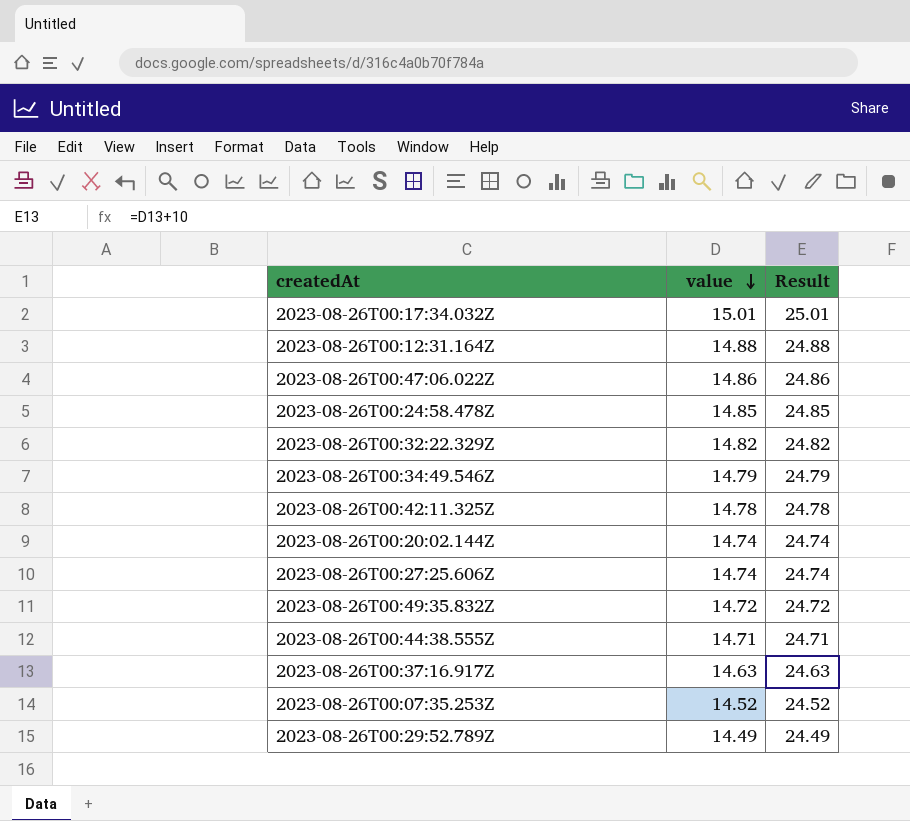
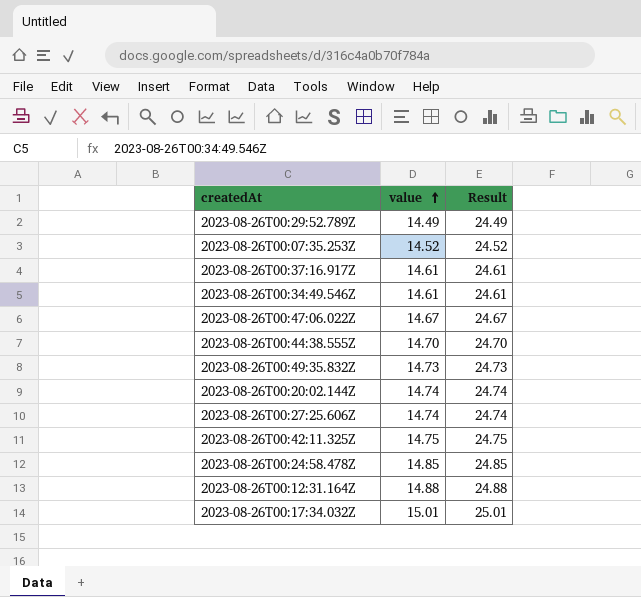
row order: value descending -> value ascending
row 2023-08-26T00:32:22.329Z: 14.82 | 24.82 -> none
2023-08-26T00:37:16.917Z | value: 14.63 -> 14.61
2023-08-26T00:37:16.917Z | Result: 24.63 -> 24.61
2023-08-26T00:34:49.546Z | value: 14.79 -> 14.61
2023-08-26T00:34:49.546Z | Result: 24.79 -> 24.61
2023-08-26T00:47:06.022Z | value: 14.86 -> 14.67
2023-08-26T00:47:06.022Z | Result: 24.86 -> 24.67
2023-08-26T00:44:38.555Z | value: 14.71 -> 14.70
2023-08-26T00:44:38.555Z | Result: 24.71 -> 24.70
2023-08-26T00:49:35.832Z | value: 14.72 -> 14.73
2023-08-26T00:49:35.832Z | Result: 24.72 -> 24.73
2023-08-26T00:42:11.325Z | value: 14.78 -> 14.75
2023-08-26T00:42:11.325Z | Result: 24.78 -> 24.75

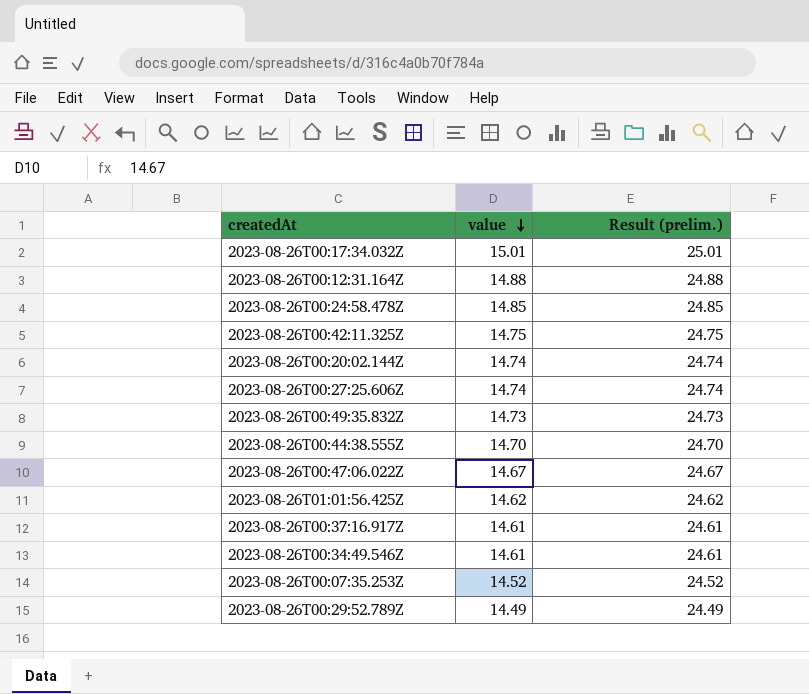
row order: value ascending -> value descending
column name: Result -> Result (prelim.)
row 2023-08-26T01:01:56.425Z: none -> 14.62 | 24.62

